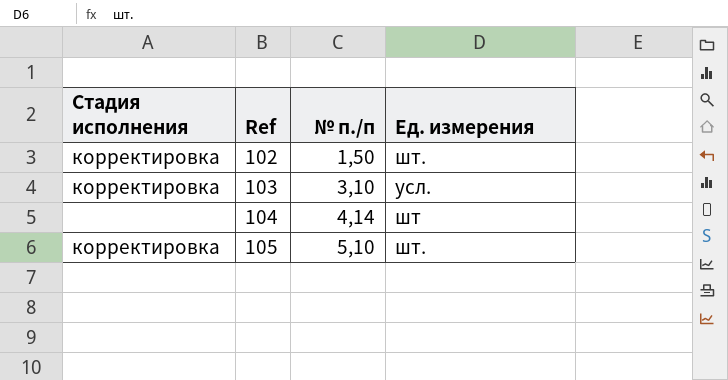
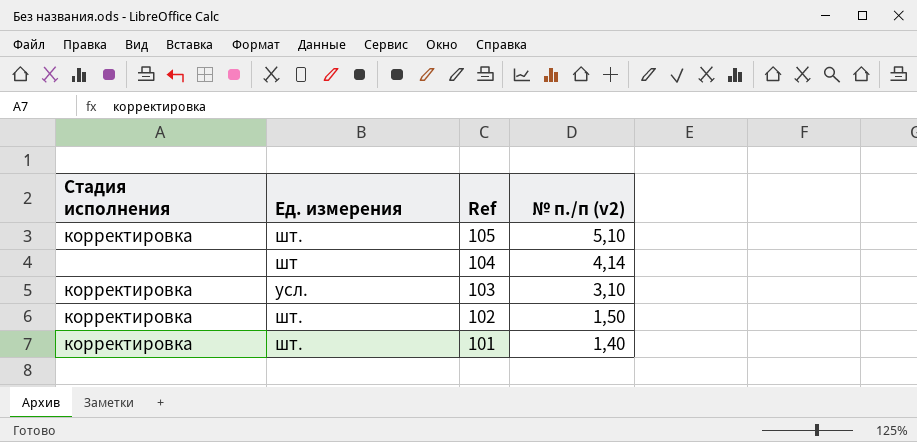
row order: Ref ascending -> Ref descending
column Ед. измерения | position: 4 -> 2
column name: № п./п -> № п./п (v2)
row 101: none -> корректировка | шт. | 1,40

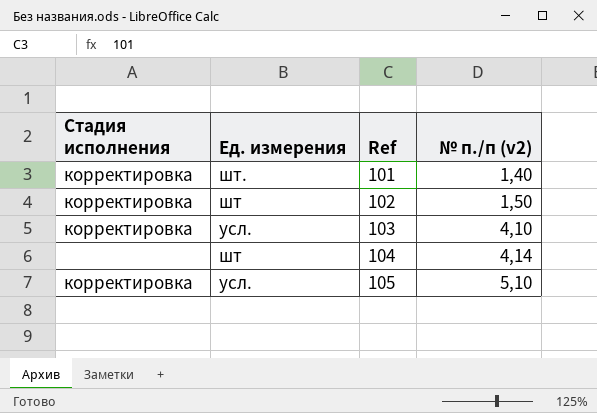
row order: Ref descending -> Ref ascending
102 | Ед. измерения: шт. -> шт
103 | № п./п (v2): 3,10 -> 4,10
105 | Ед. измерения: шт. -> усл.

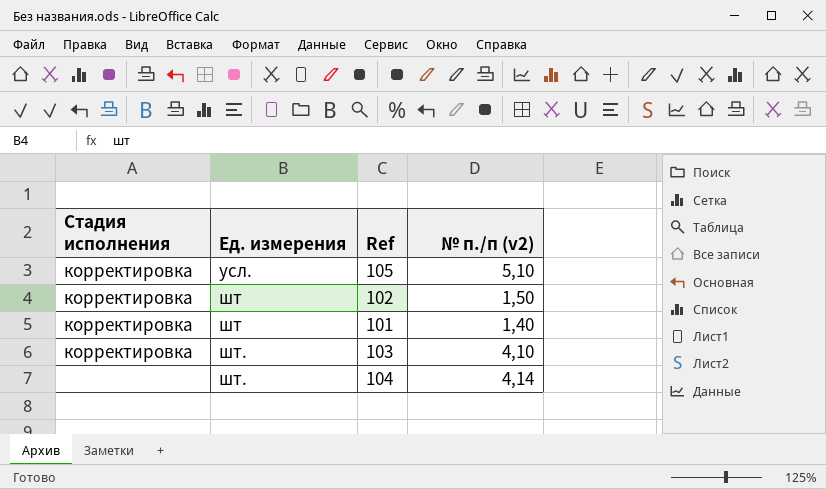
row order: Ref ascending -> Ед. измерения ascending
101 | Ед. измерения: шт. -> шт
103 | Ед. измерения: усл. -> шт.
104 | Ед. измерения: шт -> шт.

